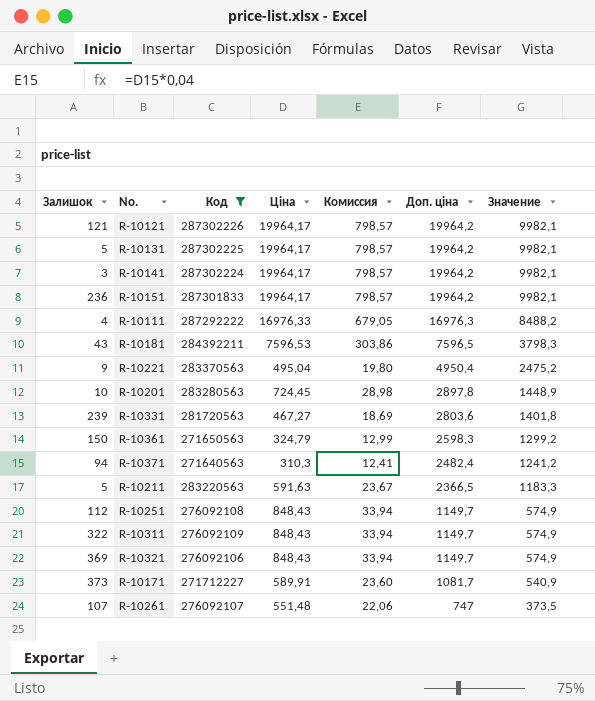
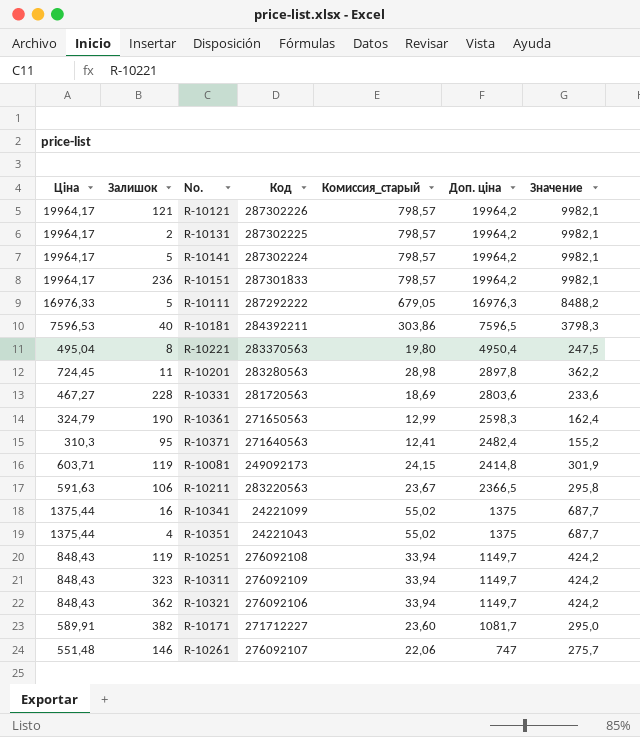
filter: Код >= 271640563 -> none
column Ціна | position: 4 -> 1
column name: Комиссия -> Комиссия_старый
column Значение | formula: [Доп. ціна] * 0,5 -> [Ціна] * 0,5
R-10131 | Залишок: 5 -> 2
R-10141 | Залишок: 3 -> 5
R-10111 | Залишок: 4 -> 5
R-10181 | Залишок: 43 -> 40
R-10221 | Залишок: 9 -> 8
R-10201 | Залишок: 10 -> 11
R-10331 | Залишок: 239 -> 228
R-10361 | Залишок: 150 -> 190
R-10371 | Залишок: 94 -> 95
R-10211 | Залишок: 5 -> 106
R-10251 | Залишок: 112 -> 119
R-10311 | Залишок: 322 -> 323
R-10321 | Залишок: 369 -> 362
R-10171 | Залишок: 373 -> 382
R-10261 | Залишок: 107 -> 146

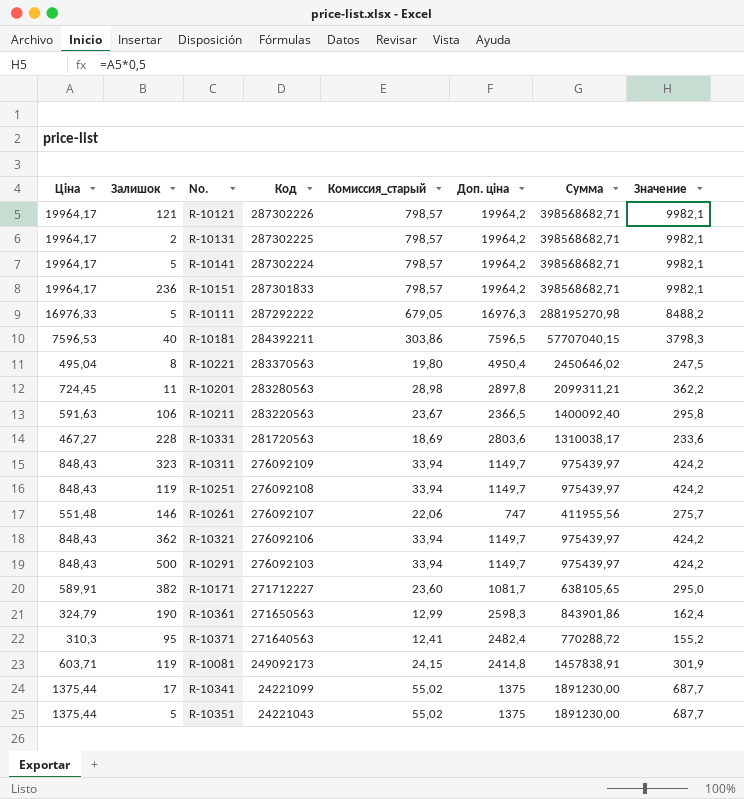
row order: Доп. ціна descending -> Код descending
column Сумма | formula: none -> [Ціна] * [Доп. ціна]
row R-10291: none -> 848,43 | 500 | 276092103 | 33,94 | 1149,7 | 975439,97 | 424,2
R-10341 | Залишок: 16 -> 17
R-10351 | Залишок: 4 -> 5

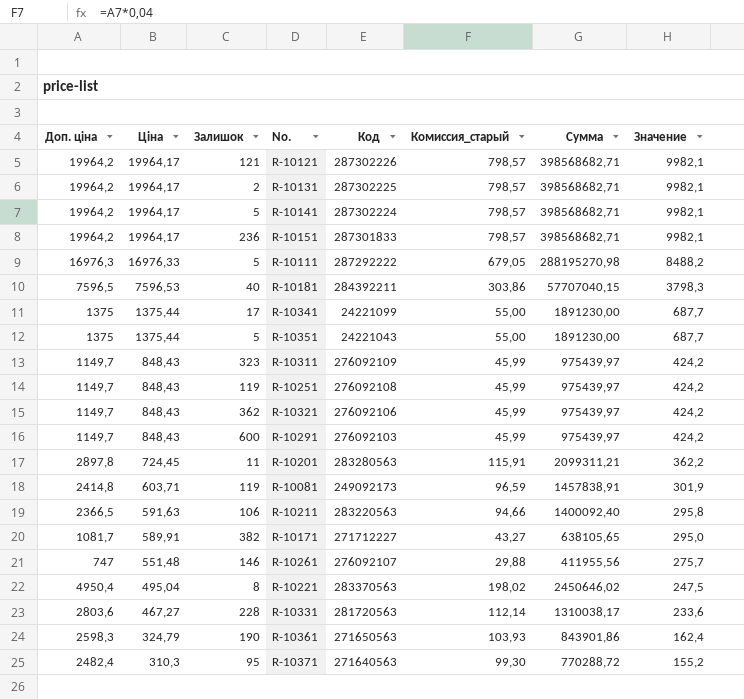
row order: Код descending -> Ціна descending
column Доп. ціна | position: 6 -> 1
column Комиссия_старый | formula: [Ціна] * 0,04 -> [Доп. ціна] * 0,04
R-10291 | Залишок: 500 -> 600

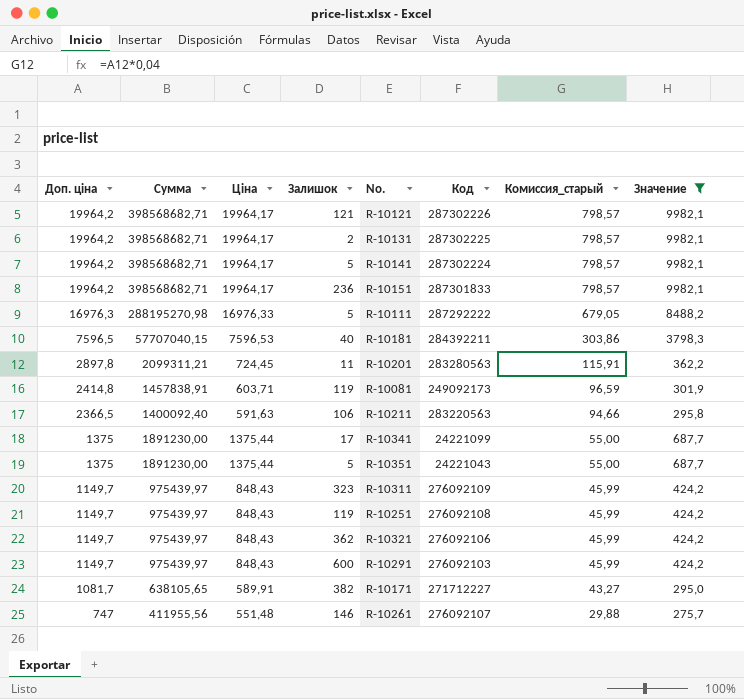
filter: none -> Значение >= 275,7
row order: Ціна descending -> Доп. ціна descending
column Сумма | position: 7 -> 2

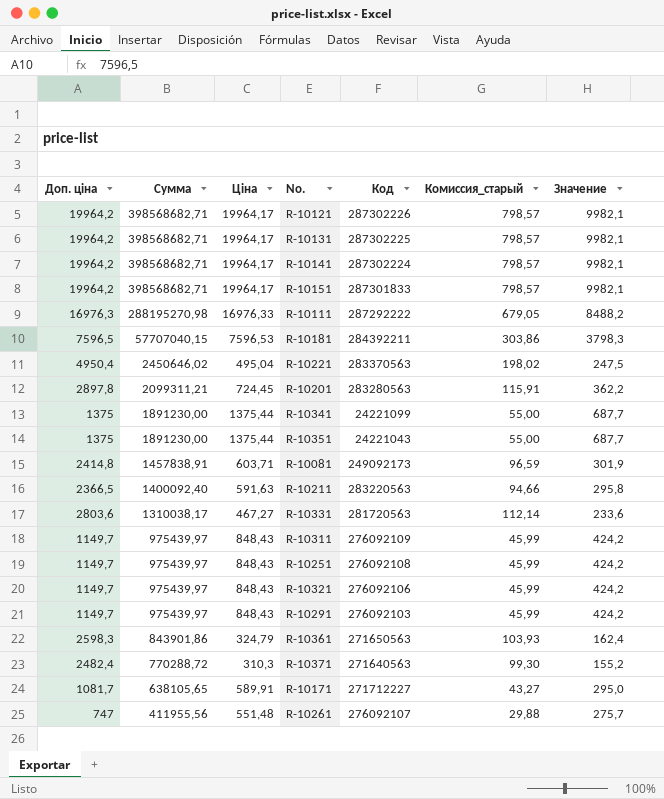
filter: Значение >= 275,7 -> none
row order: Доп. ціна descending -> Сумма descending
column Залишок | position: 4 -> none

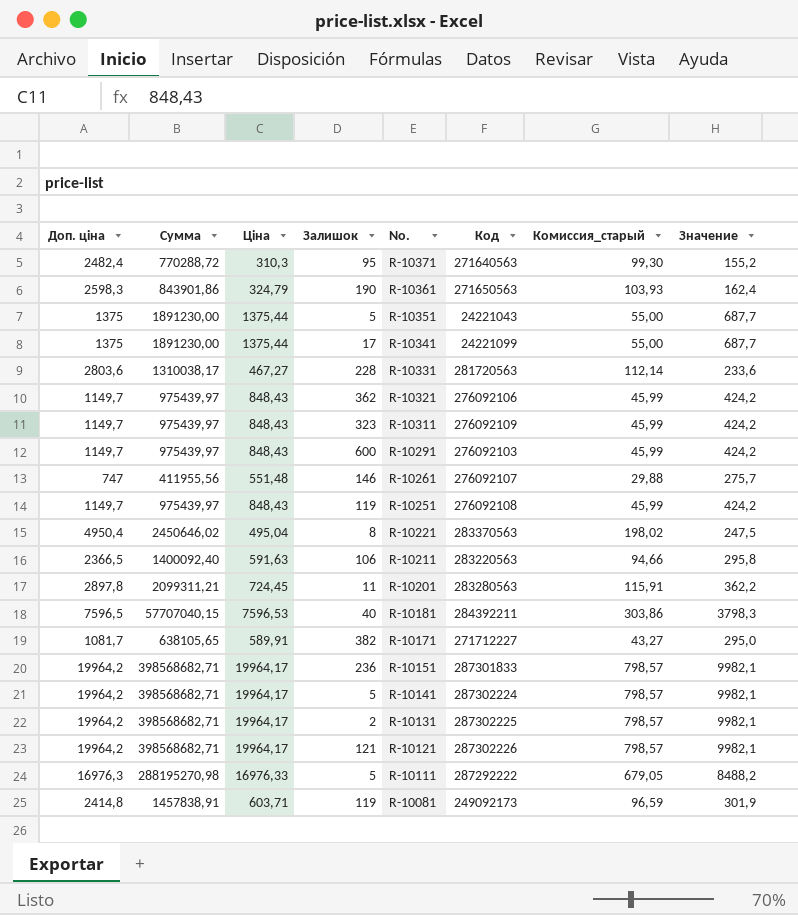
row order: Сумма descending -> No. descending
column Залишок | position: none -> 4

